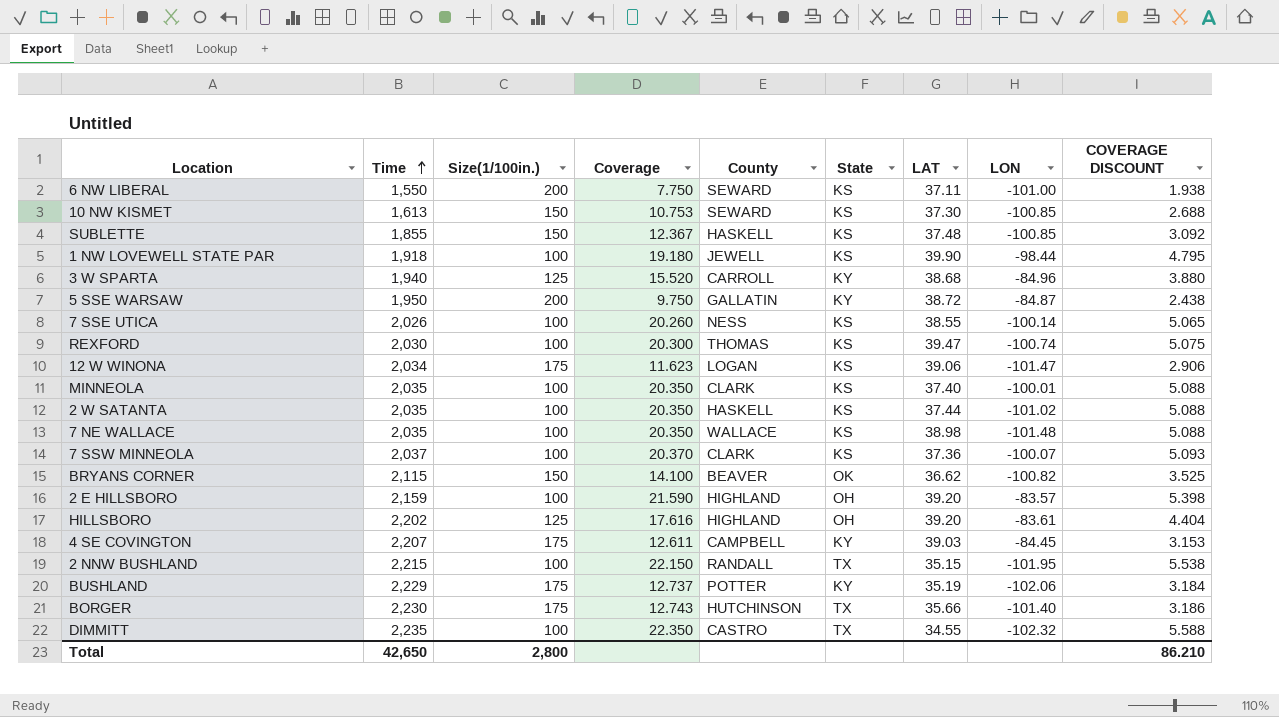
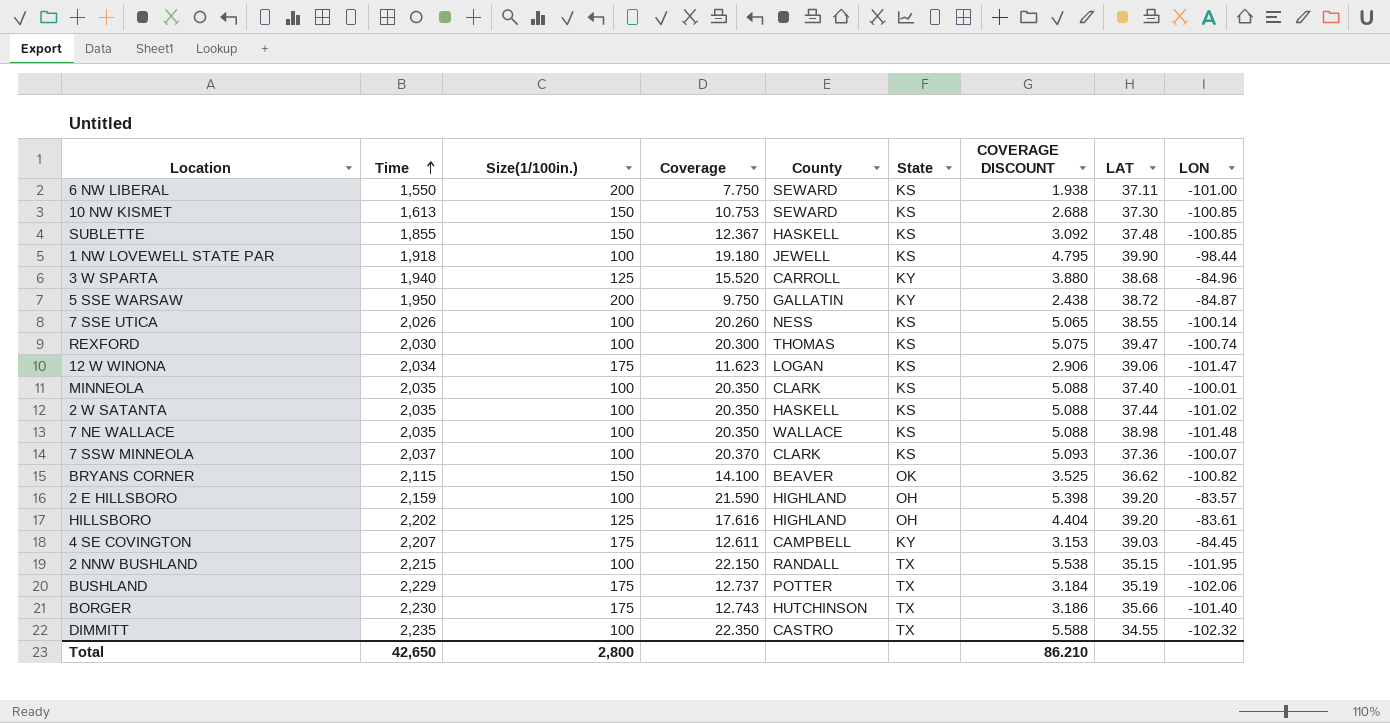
column COVERAGE DISCOUNT | position: 9 -> 7
BUSHLAND | State: KY -> TX

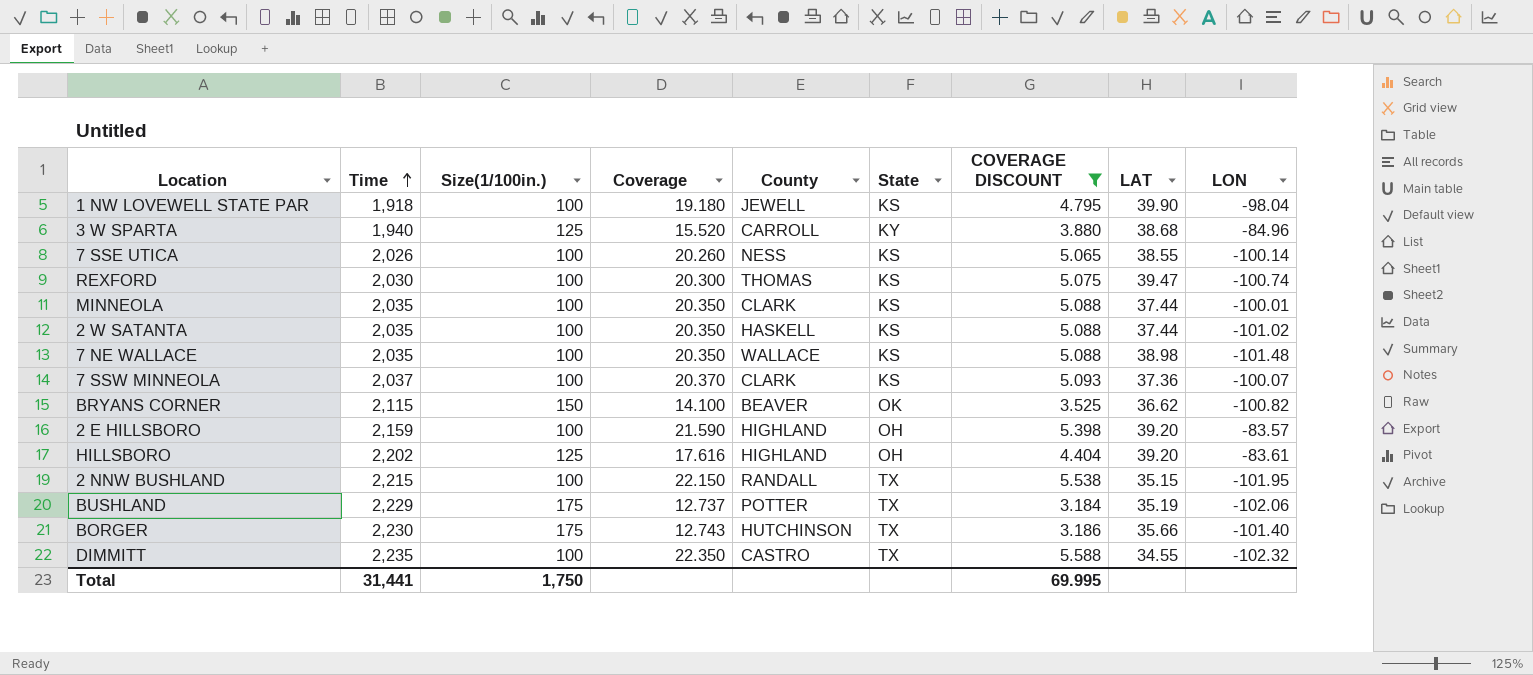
filter: none -> COVERAGE DISCOUNT >= 3.184
1 NW LOVEWELL STATE PAR | LON: -98.44 -> -98.04
MINNEOLA | LAT: 37.40 -> 37.44
Total | Time: 42,650 -> 31,441
Total | Size(1/100in.): 2,800 -> 1,750
Total | COVERAGE DISCOUNT: 86.210 -> 69.995

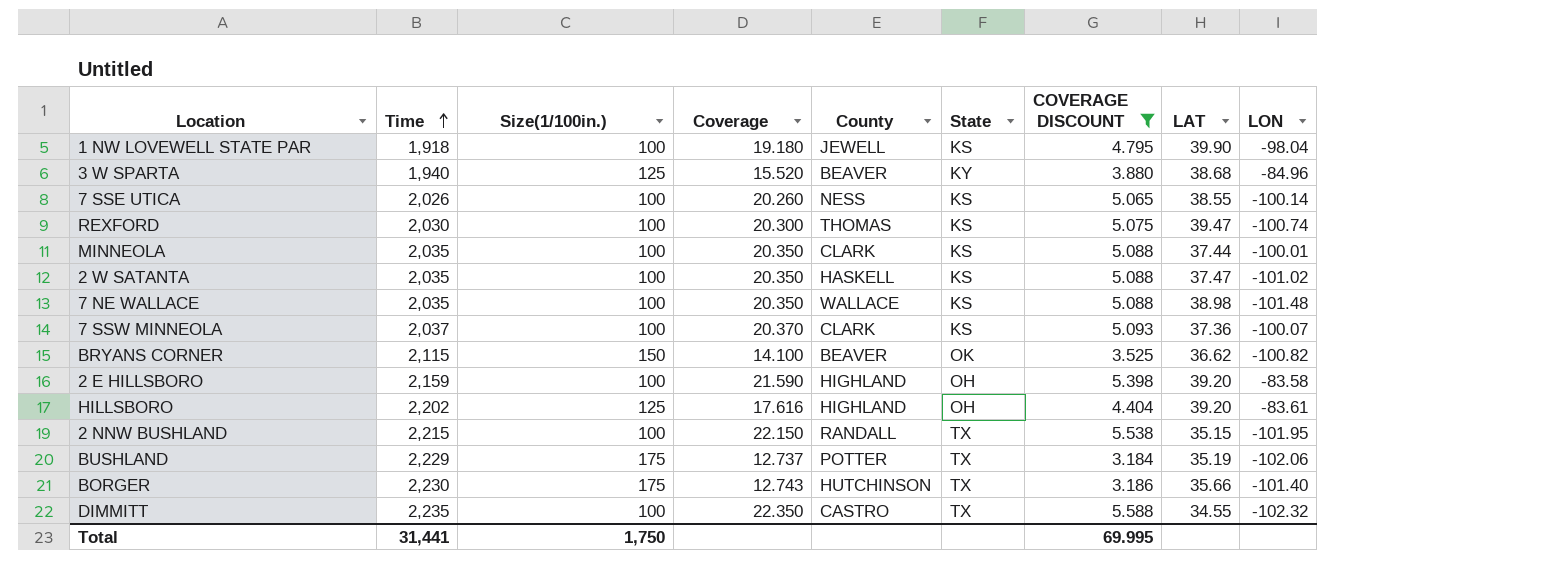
3 W SPARTA | County: CARROLL -> BEAVER
2 W SATANTA | LAT: 37.44 -> 37.47
2 E HILLSBORO | LON: -83.57 -> -83.58

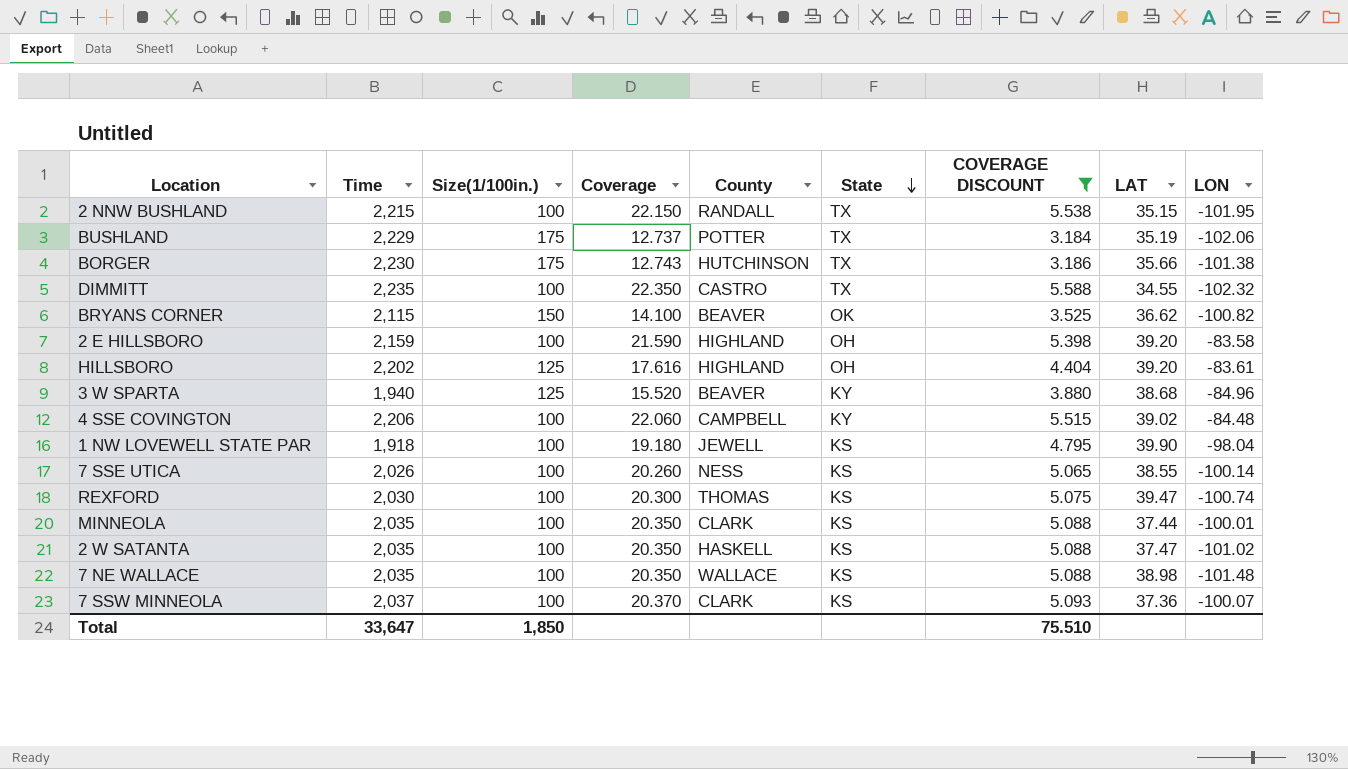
row order: Time ascending -> State descending
BORGER | LON: -101.40 -> -101.38
row 4 SSE COVINGTON: none -> 2,206 | 100 | 22.060 | CAMPBELL | KY | 5.515 | 39.02 | -84.48
Total | Time: 31,441 -> 33,647
Total | Size(1/100in.): 1,750 -> 1,850
Total | COVERAGE DISCOUNT: 69.995 -> 75.510

